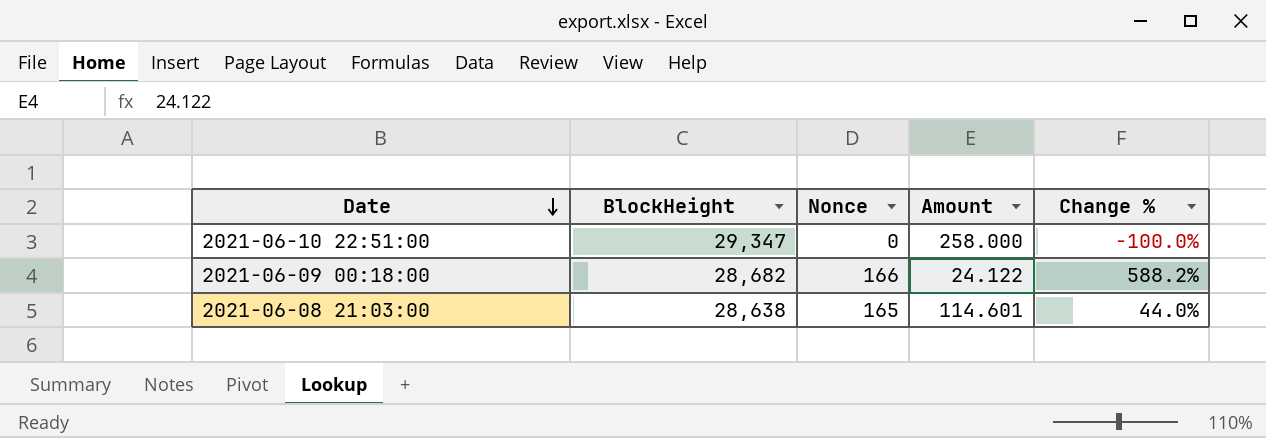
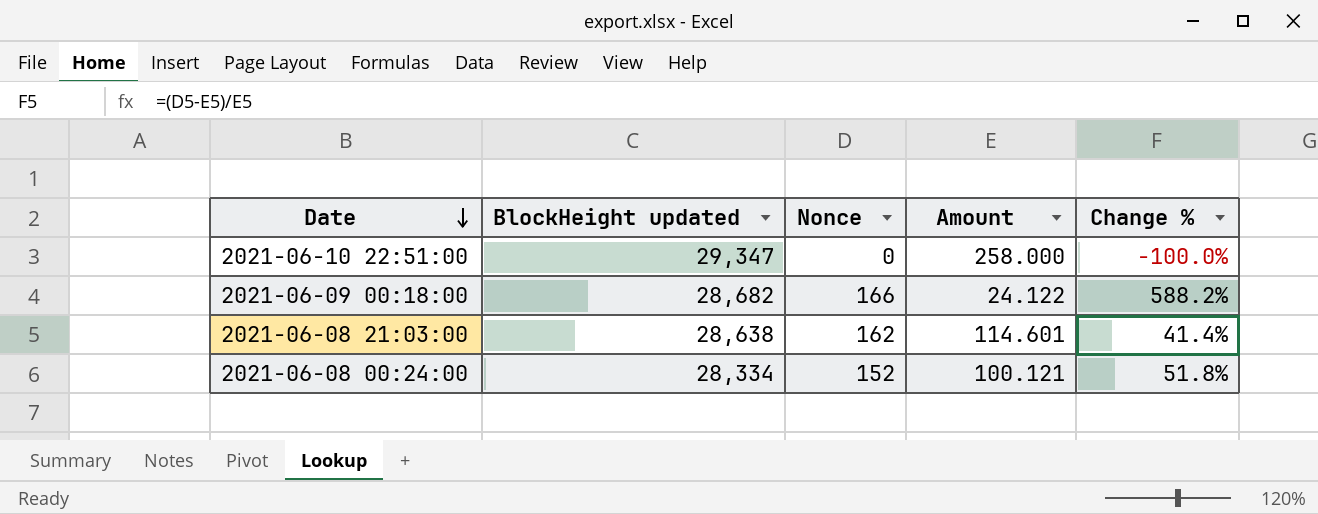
column name: BlockHeight -> BlockHeight updated
2021-06-08 21:03:00 | Nonce: 165 -> 162
2021-06-08 21:03:00 | Change %: 44.0% -> 41.4%
row 2021-06-08 00:24:00: none -> 28,334 | 152 | 100.121 | 51.8%

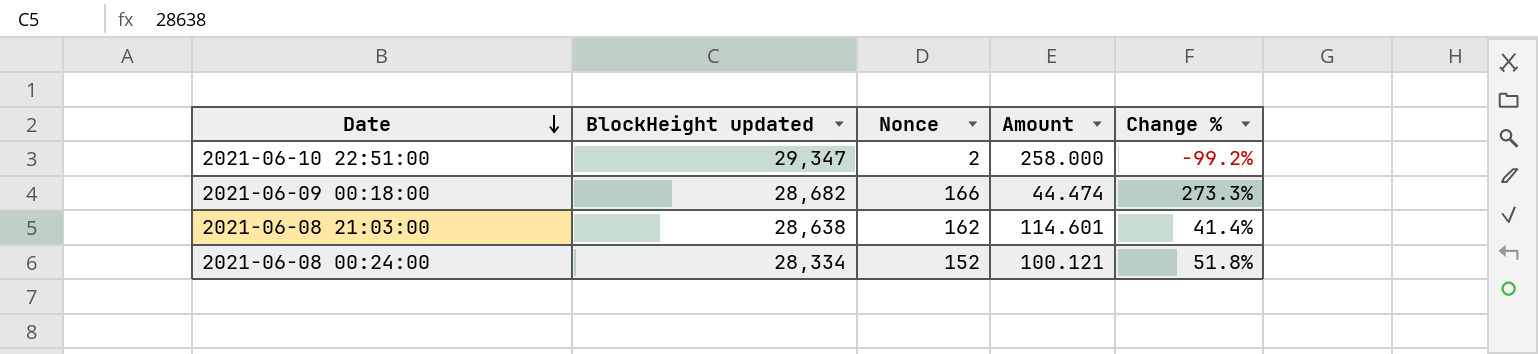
2021-06-10 22:51:00 | Nonce: 0 -> 2
2021-06-10 22:51:00 | Change %: -100.0% -> -99.2%
2021-06-09 00:18:00 | Amount: 24.122 -> 44.474
2021-06-09 00:18:00 | Change %: 588.2% -> 273.3%

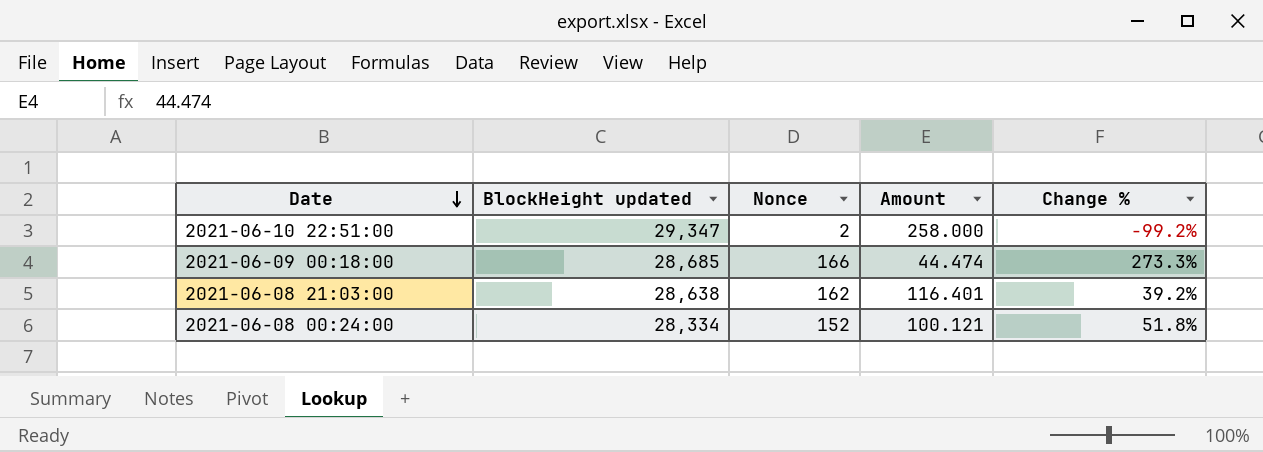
2021-06-09 00:18:00 | BlockHeight updated: 28,682 -> 28,685
2021-06-08 21:03:00 | Amount: 114.601 -> 116.401
2021-06-08 21:03:00 | Change %: 41.4% -> 39.2%

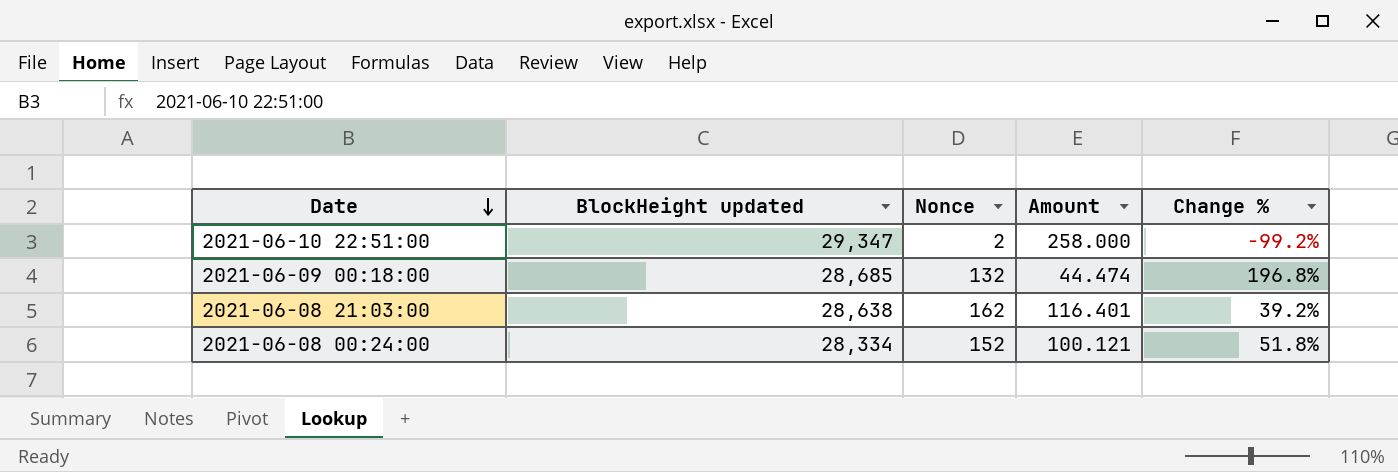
2021-06-09 00:18:00 | Nonce: 166 -> 132
2021-06-09 00:18:00 | Change %: 273.3% -> 196.8%

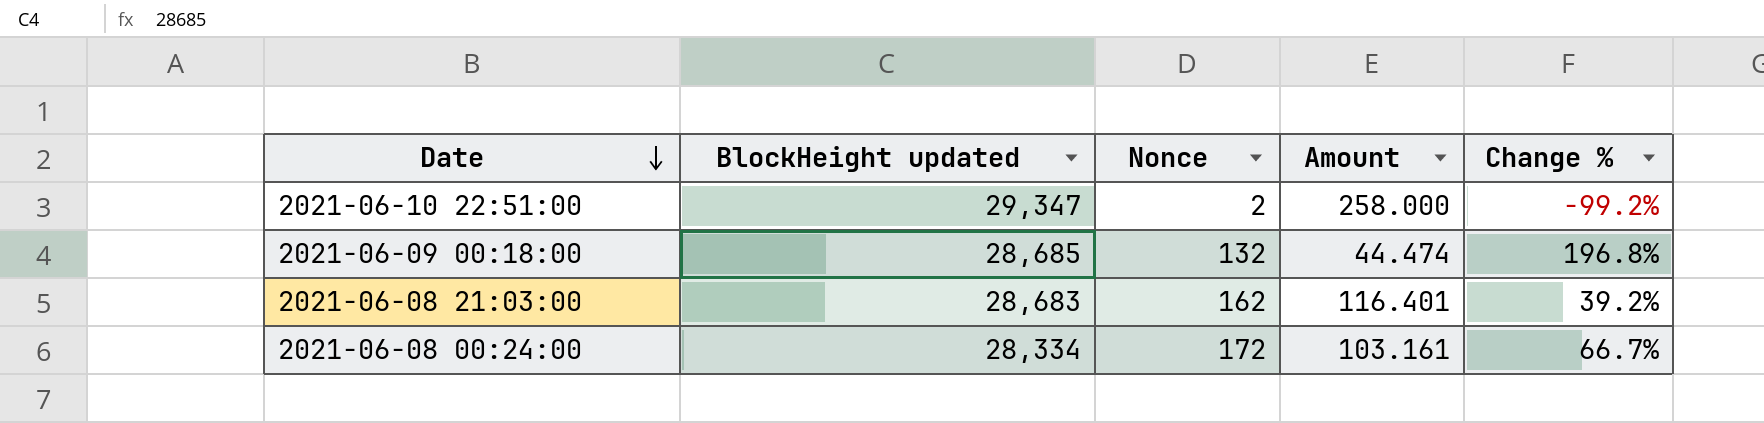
2021-06-08 21:03:00 | BlockHeight updated: 28,638 -> 28,683
2021-06-08 00:24:00 | Nonce: 152 -> 172
2021-06-08 00:24:00 | Amount: 100.121 -> 103.161
2021-06-08 00:24:00 | Change %: 51.8% -> 66.7%

